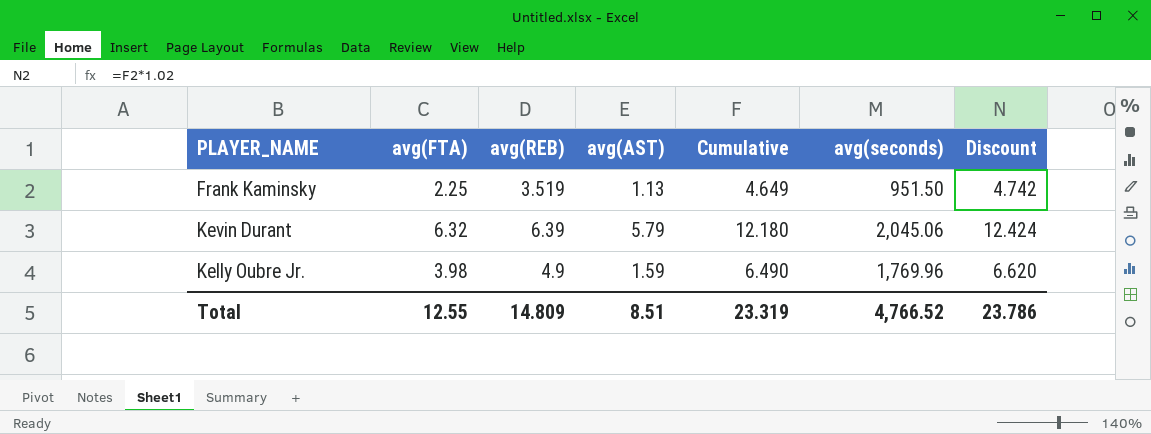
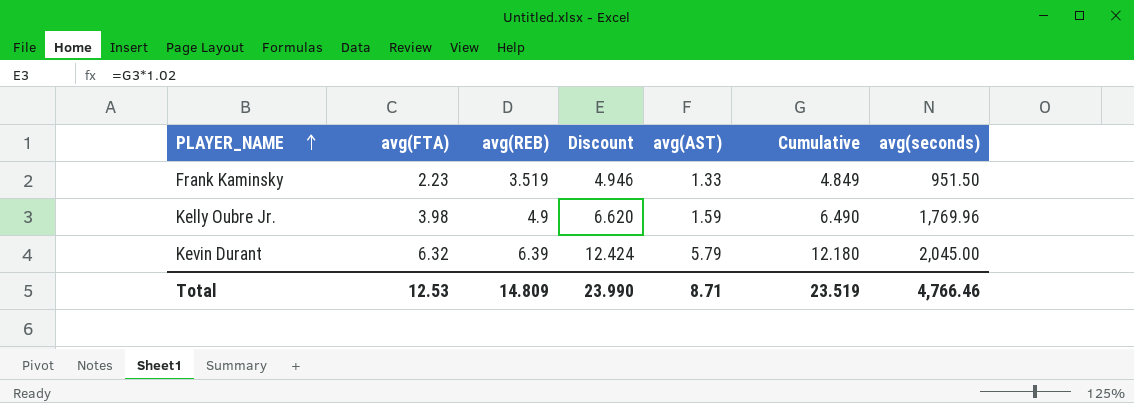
row order: none -> PLAYER_NAME ascending
column Discount | position: 7 -> 4
Frank Kaminsky | avg(FTA): 2.25 -> 2.23
Frank Kaminsky | Discount: 4.742 -> 4.946
Frank Kaminsky | avg(AST): 1.13 -> 1.33
Frank Kaminsky | Cumulative: 4.649 -> 4.849
Kevin Durant | avg(seconds): 2,045.06 -> 2,045.00
Total | avg(FTA): 12.55 -> 12.53
Total | Discount: 23.786 -> 23.990
Total | avg(AST): 8.51 -> 8.71
Total | Cumulative: 23.319 -> 23.519
Total | avg(seconds): 4,766.52 -> 4,766.46

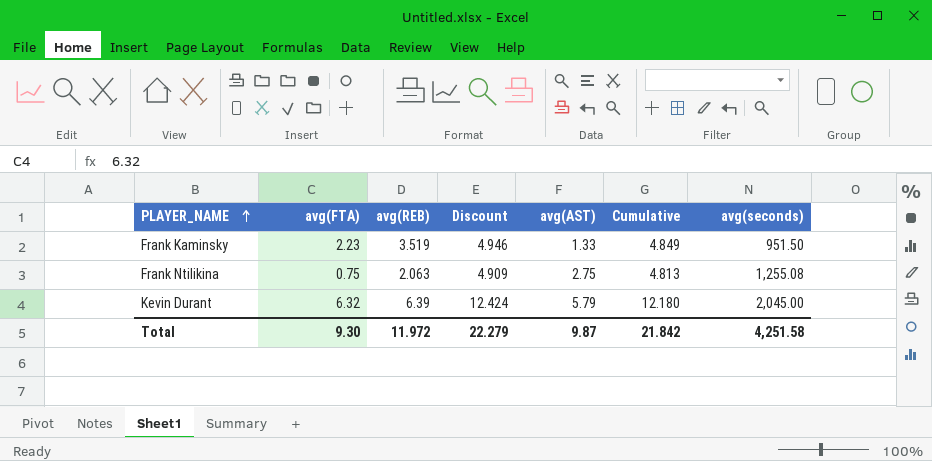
row Kelly Oubre Jr.: 3.98 | 4.9 | 6.620 | 1.59 | 6.490 | 1,769.96 -> none
row Frank Ntilikina: none -> 0.75 | 2.063 | 4.909 | 2.75 | 4.813 | 1,255.08
Total | avg(FTA): 12.53 -> 9.30
Total | avg(REB): 14.809 -> 11.972
Total | Discount: 23.990 -> 22.279
Total | avg(AST): 8.71 -> 9.87
Total | Cumulative: 23.519 -> 21.842
Total | avg(seconds): 4,766.46 -> 4,251.58

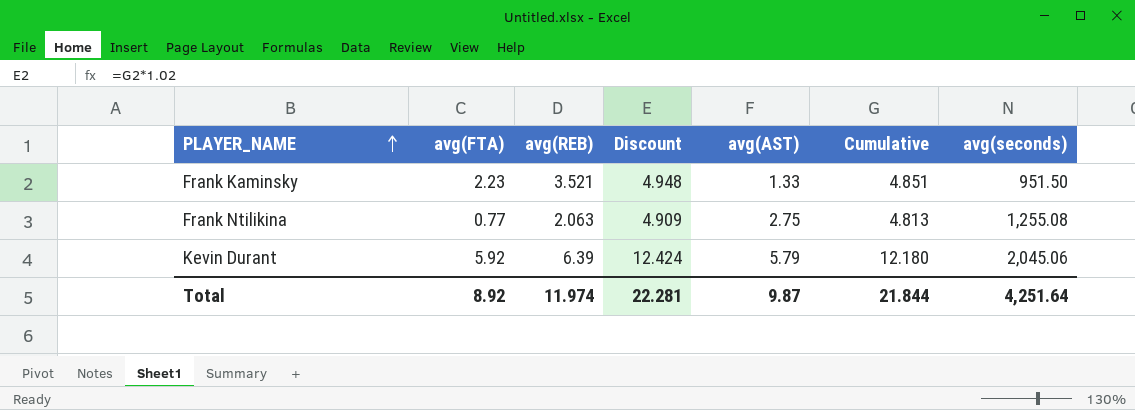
Frank Kaminsky | avg(REB): 3.519 -> 3.521
Frank Kaminsky | Discount: 4.946 -> 4.948
Frank Kaminsky | Cumulative: 4.849 -> 4.851
Frank Ntilikina | avg(FTA): 0.75 -> 0.77
Kevin Durant | avg(FTA): 6.32 -> 5.92
Kevin Durant | avg(seconds): 2,045.00 -> 2,045.06
Total | avg(FTA): 9.30 -> 8.92
Total | avg(REB): 11.972 -> 11.974
Total | Discount: 22.279 -> 22.281
Total | Cumulative: 21.842 -> 21.844
Total | avg(seconds): 4,251.58 -> 4,251.64

